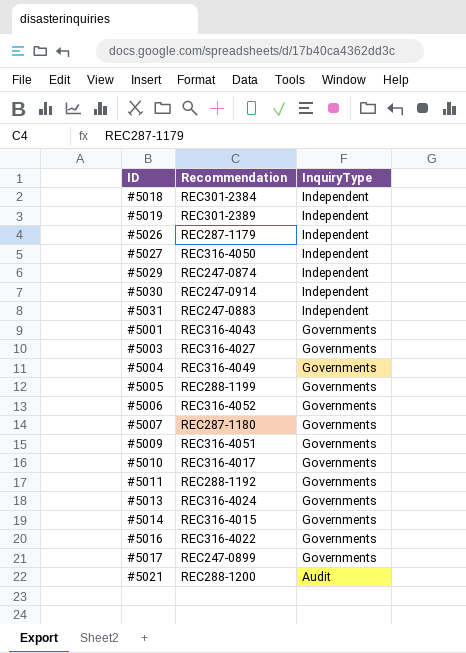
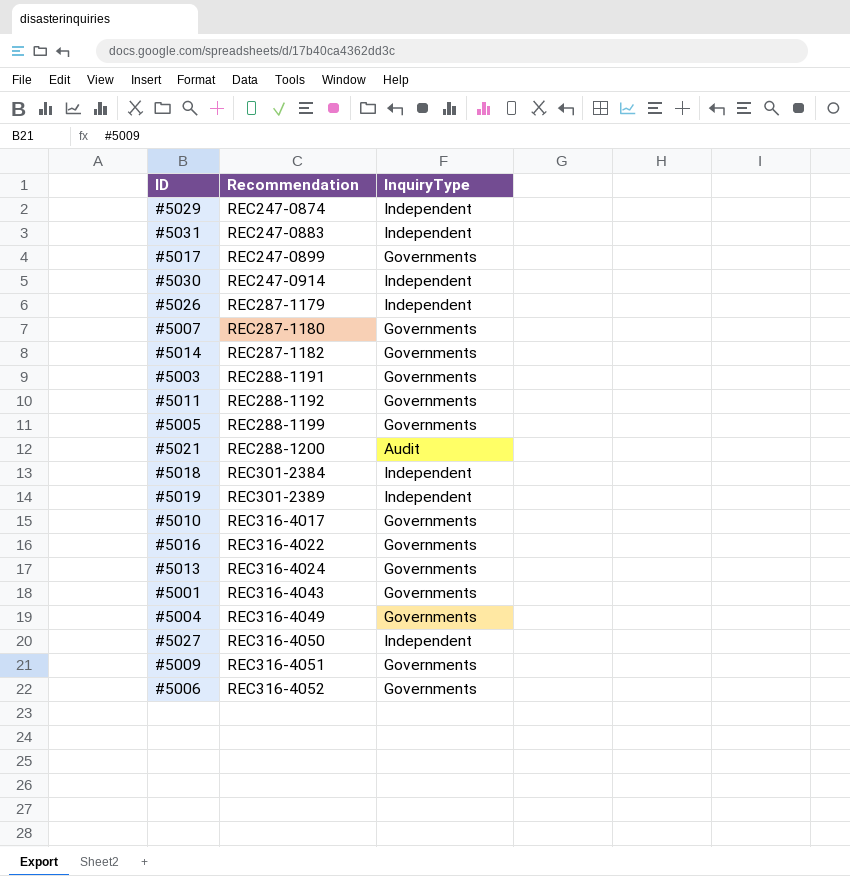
row order: InquiryType descending -> Recommendation ascending
#5014 | Recommendation: REC316-4015 -> REC287-1182
#5003 | Recommendation: REC316-4027 -> REC288-1191

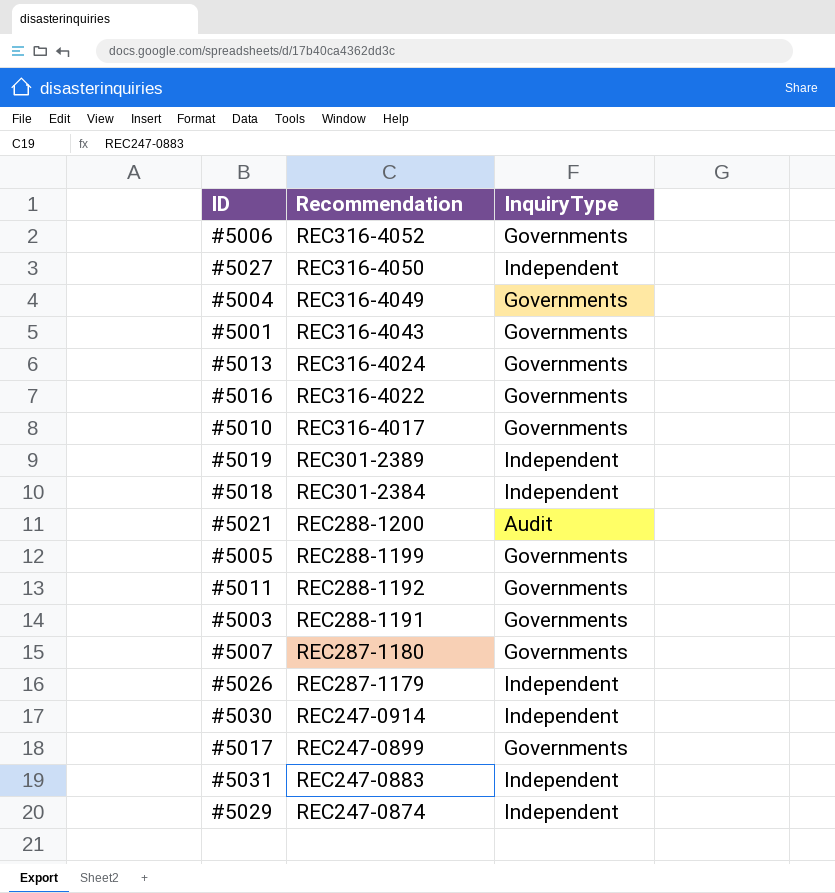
row order: Recommendation ascending -> Recommendation descending
row #5014: REC287-1182 | Governments -> none
row #5009: REC316-4051 | Governments -> none

